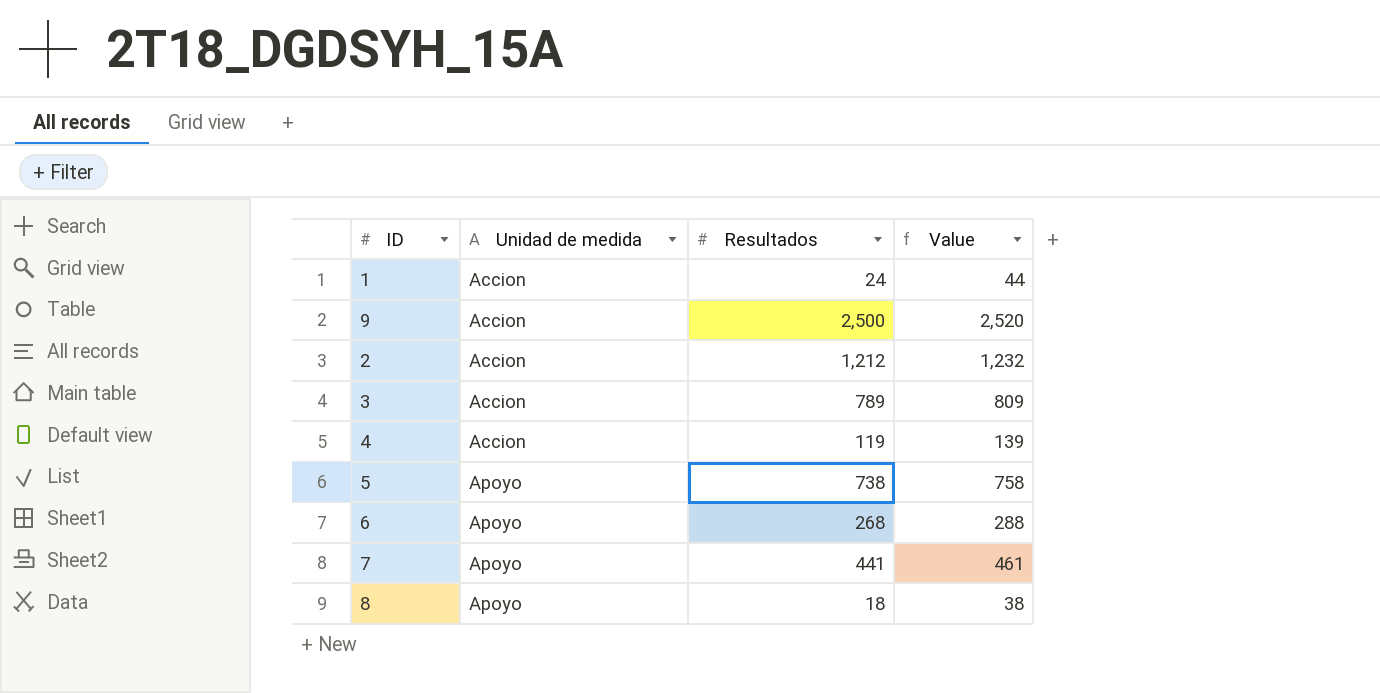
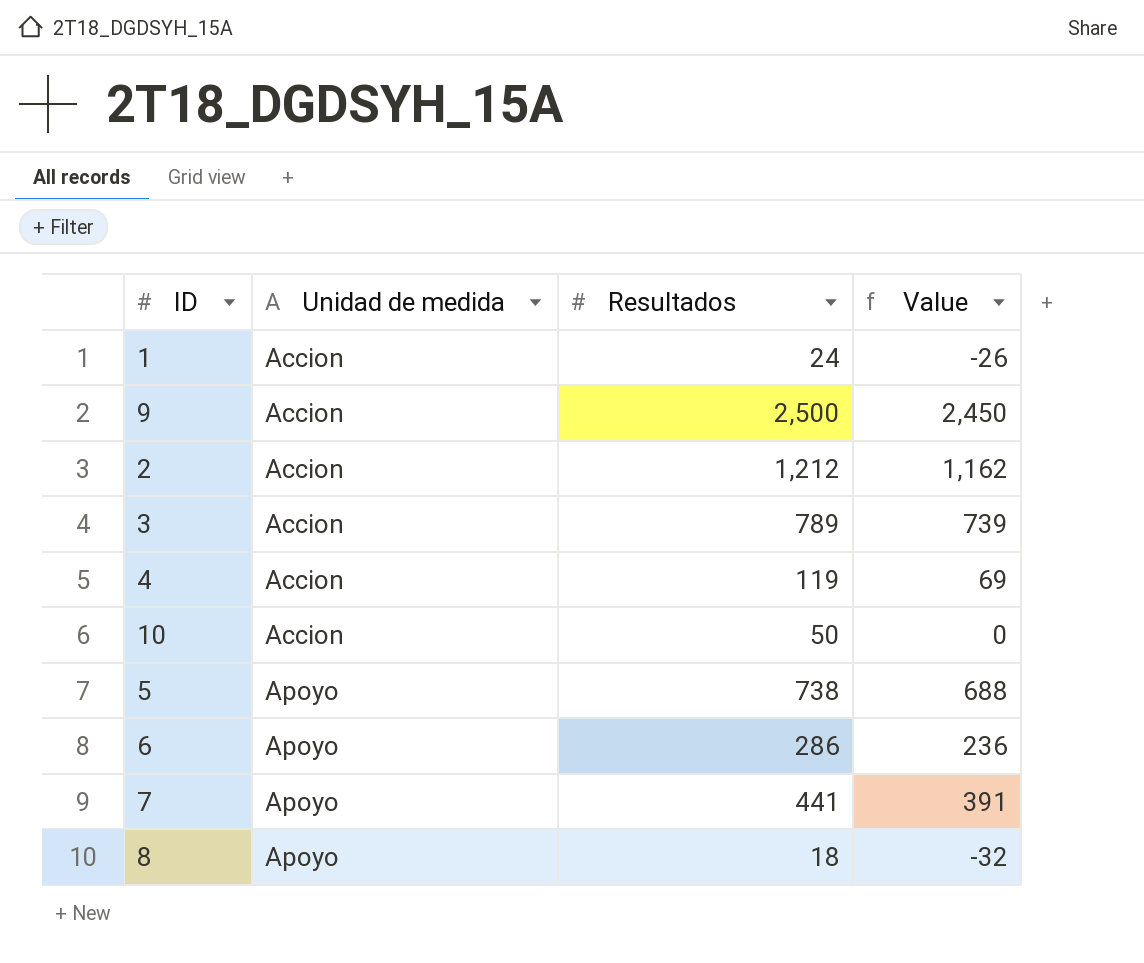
column Value | formula: [Resultados] + 20 -> [Resultados] - 50
row 10: none -> Accion | 50 | 0
6 | Resultados: 268 -> 286

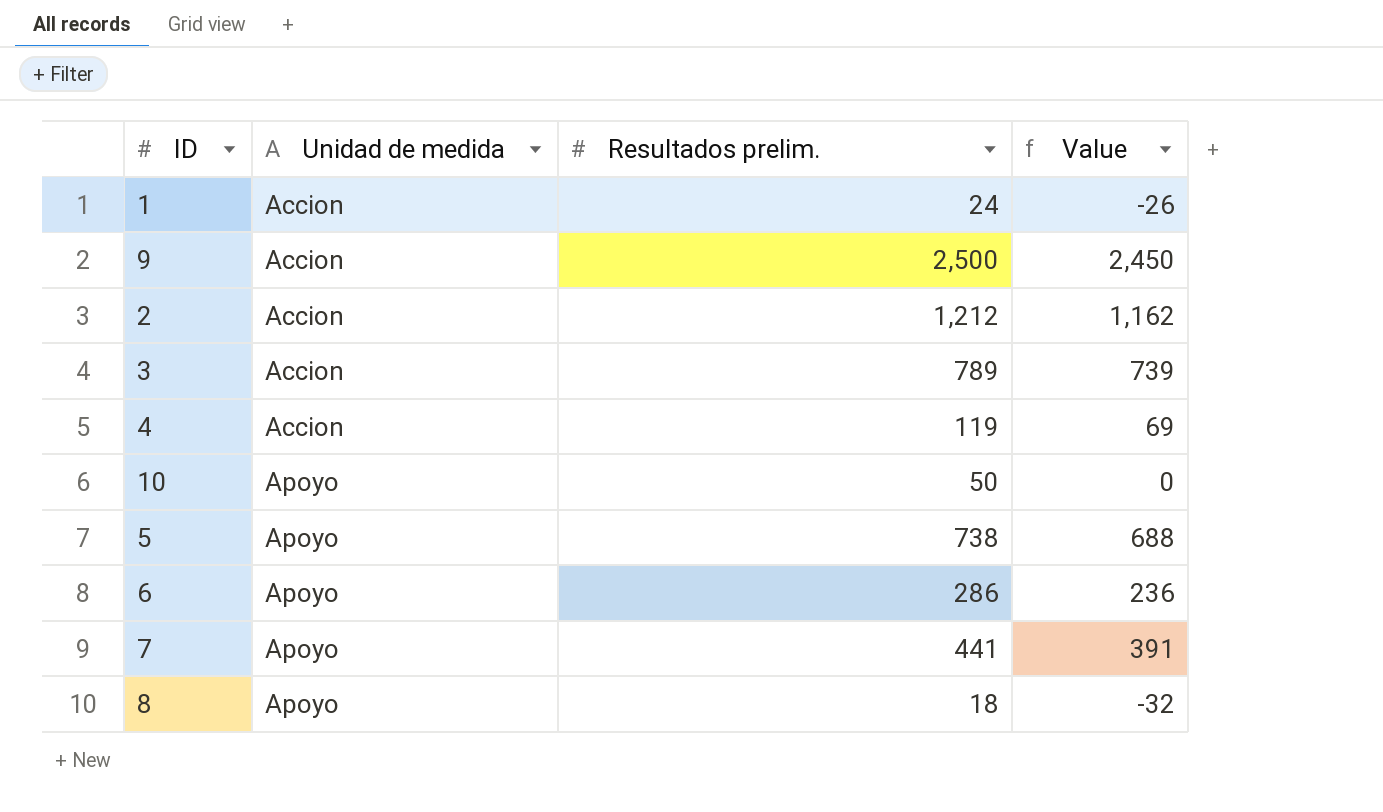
column name: Resultados -> Resultados prelim.
10 | Unidad de medida: Accion -> Apoyo

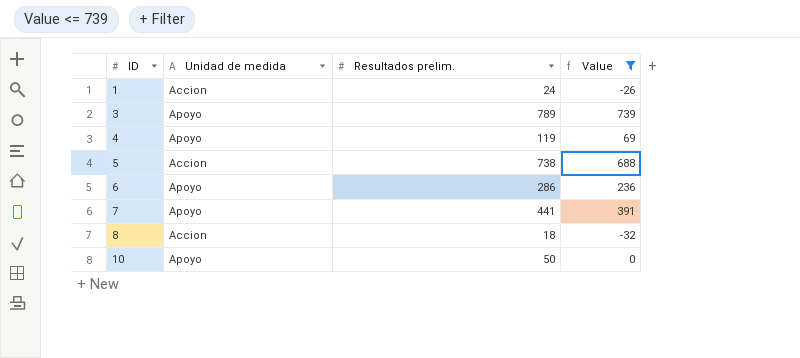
filter: none -> Value <= 739
row order: Unidad de medida ascending -> ID ascending
3 | Unidad de medida: Accion -> Apoyo
4 | Unidad de medida: Accion -> Apoyo
5 | Unidad de medida: Apoyo -> Accion
8 | Unidad de medida: Apoyo -> Accion

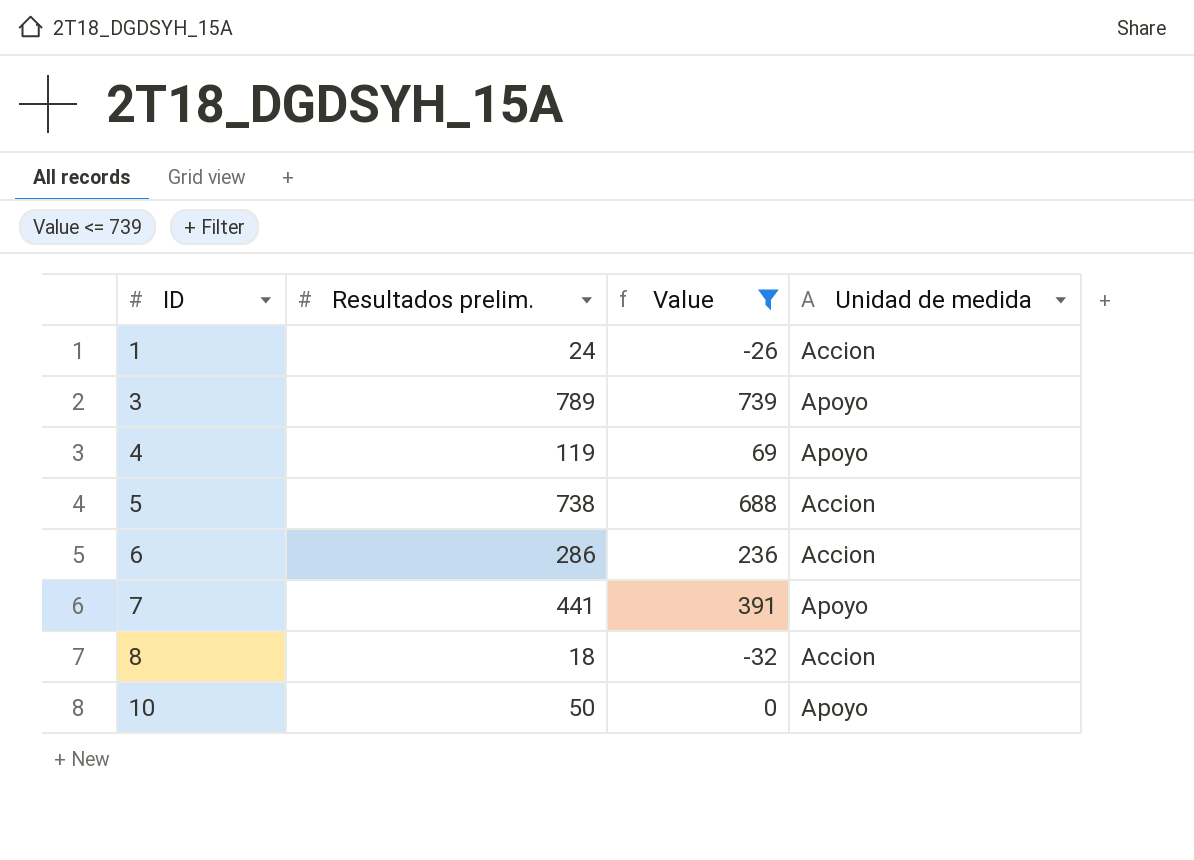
column Unidad de medida | position: 2 -> 4
6 | Unidad de medida: Apoyo -> Accion

